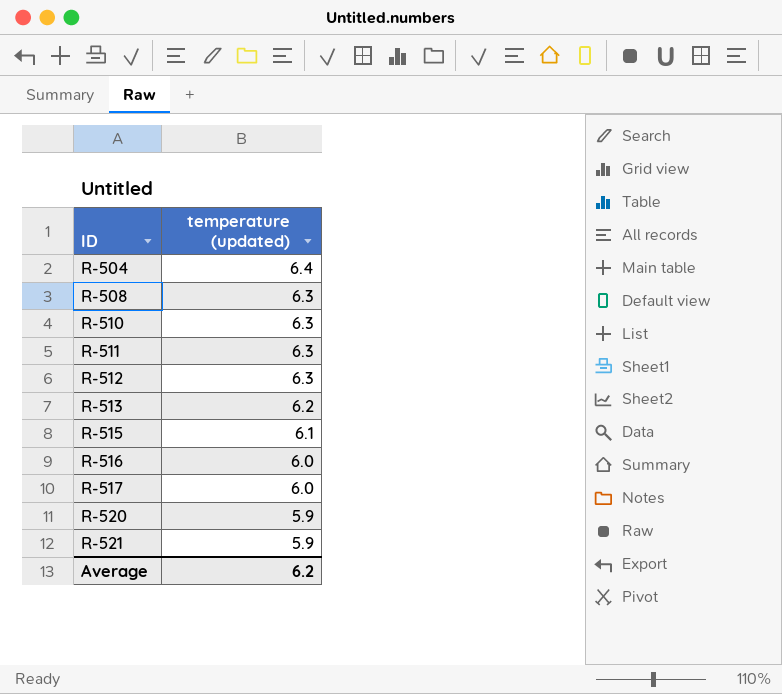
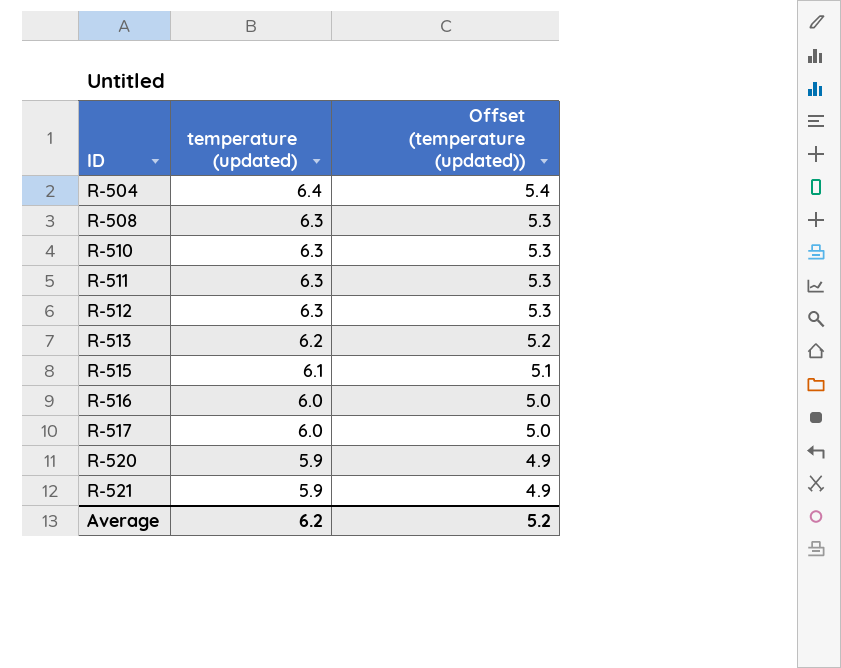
column Offset (temperature (updated)) | formula: none -> [temperature (updated)] - 1

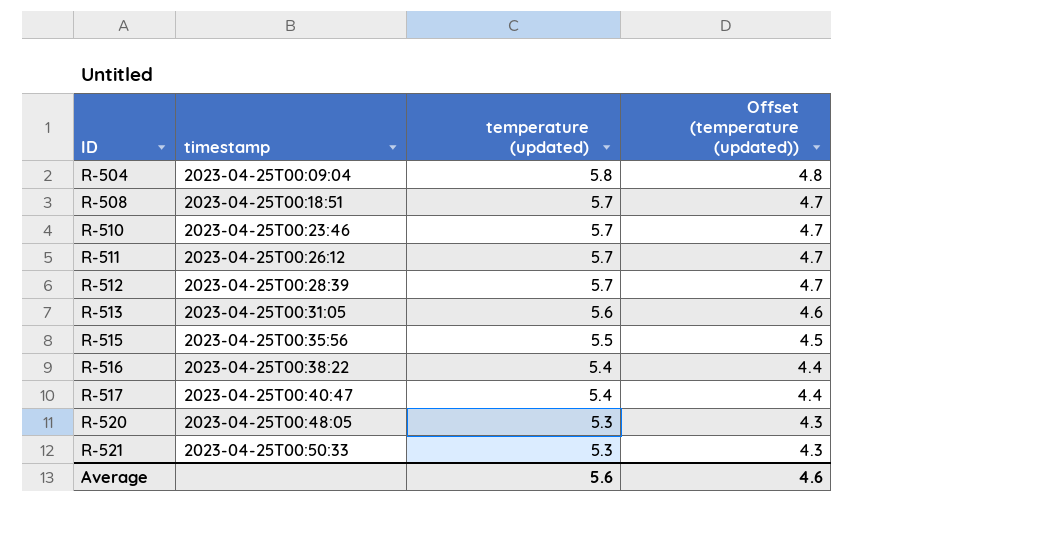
column timestamp | position: none -> 2
R-504 | temperature (updated): 6.4 -> 5.8
R-504 | Offset (temperature (updated)): 5.4 -> 4.8
R-508 | temperature (updated): 6.3 -> 5.7
R-508 | Offset (temperature (updated)): 5.3 -> 4.7
R-510 | temperature (updated): 6.3 -> 5.7
R-510 | Offset (temperature (updated)): 5.3 -> 4.7
R-511 | temperature (updated): 6.3 -> 5.7
R-511 | Offset (temperature (updated)): 5.3 -> 4.7
R-512 | temperature (updated): 6.3 -> 5.7
R-512 | Offset (temperature (updated)): 5.3 -> 4.7
R-513 | temperature (updated): 6.2 -> 5.6
R-513 | Offset (temperature (updated)): 5.2 -> 4.6
R-515 | temperature (updated): 6.1 -> 5.5
R-515 | Offset (temperature (updated)): 5.1 -> 4.5
R-516 | temperature (updated): 6.0 -> 5.4
R-516 | Offset (temperature (updated)): 5.0 -> 4.4
R-517 | temperature (updated): 6.0 -> 5.4
R-517 | Offset (temperature (updated)): 5.0 -> 4.4
R-520 | temperature (updated): 5.9 -> 5.3
R-520 | Offset (temperature (updated)): 4.9 -> 4.3
R-521 | temperature (updated): 5.9 -> 5.3
R-521 | Offset (temperature (updated)): 4.9 -> 4.3
Average | temperature (updated): 6.2 -> 5.6
Average | Offset (temperature (updated)): 5.2 -> 4.6

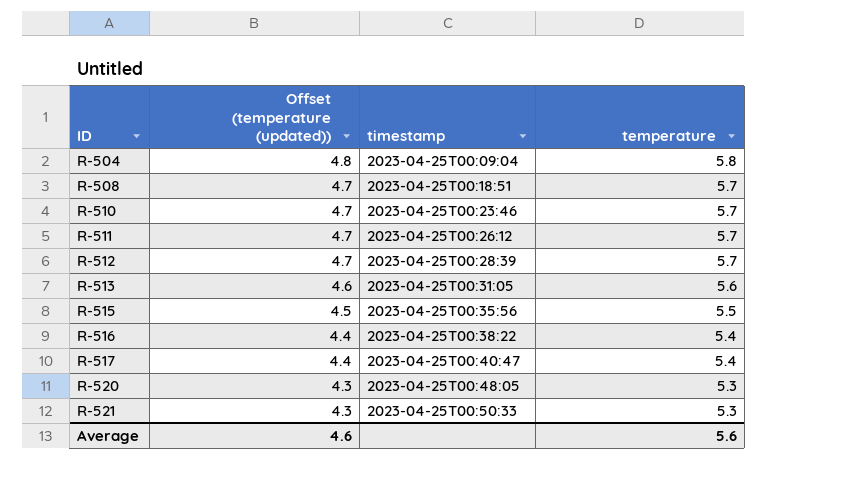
column Offset (temperature (updated)) | position: 4 -> 2
column name: temperature (updated) -> temperature

